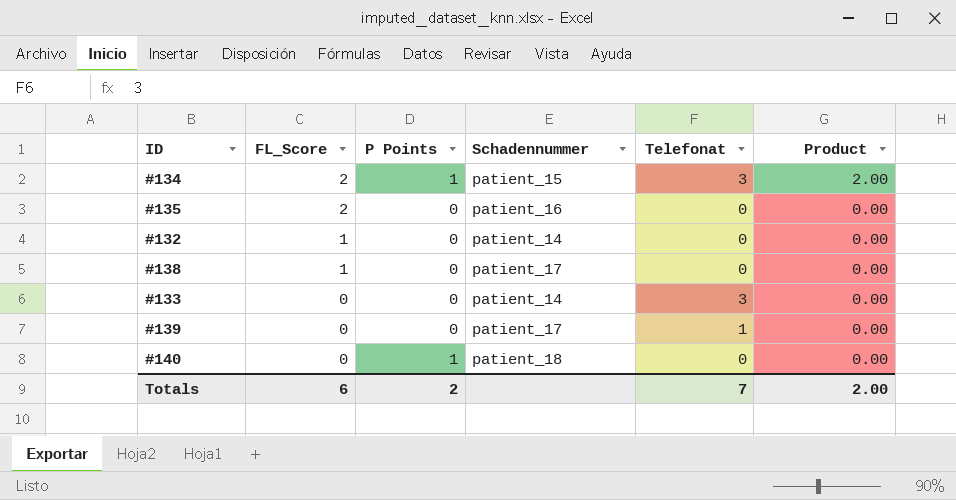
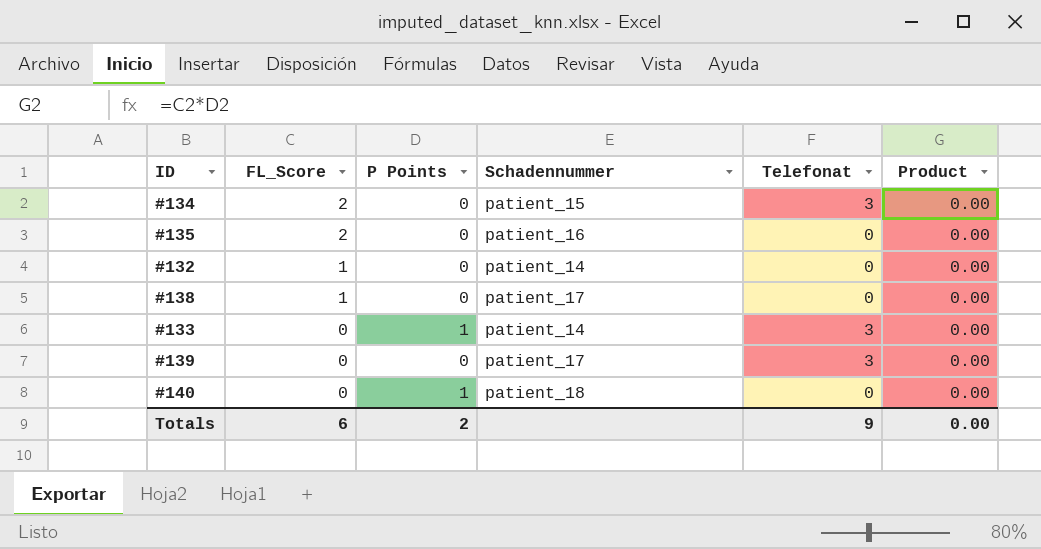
#134 | P Points: 1 -> 0
#134 | Product: 2.00 -> 0.00
#133 | P Points: 0 -> 1
#139 | Telefonat: 1 -> 3
Totals | Telefonat: 7 -> 9
Totals | Product: 2.00 -> 0.00

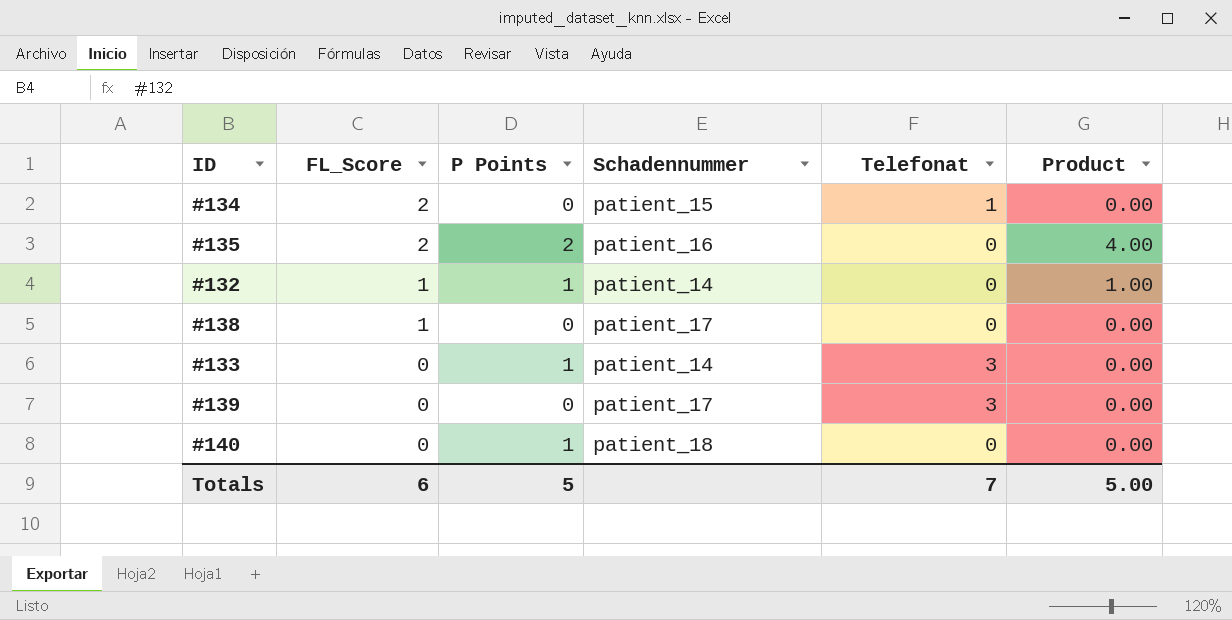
#134 | Telefonat: 3 -> 1
#135 | P Points: 0 -> 2
#135 | Product: 0.00 -> 4.00
#132 | P Points: 0 -> 1
#132 | Product: 0.00 -> 1.00
Totals | P Points: 2 -> 5
Totals | Telefonat: 9 -> 7
Totals | Product: 0.00 -> 5.00

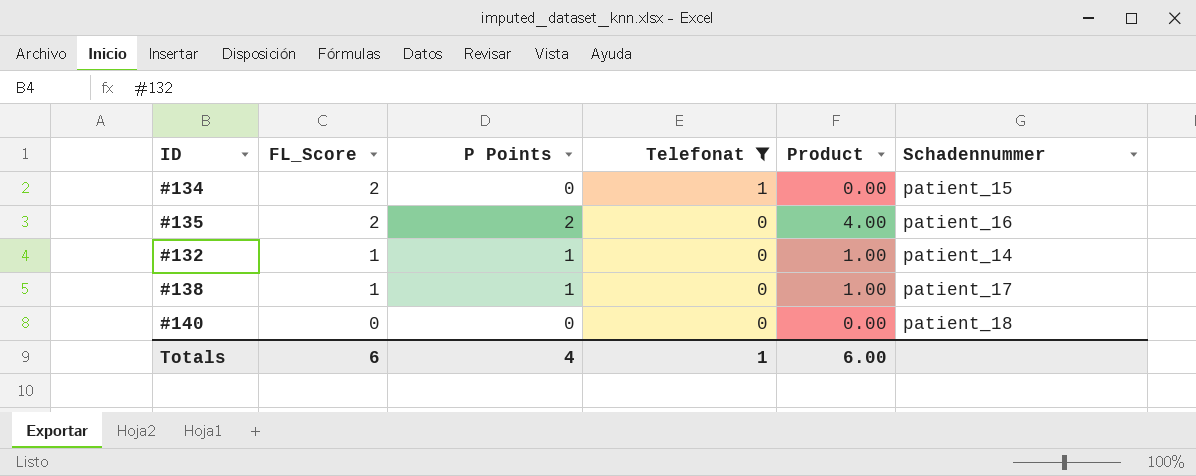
filter: none -> Telefonat != 3
column Schadennummer | position: 4 -> 6
#138 | P Points: 0 -> 1
#138 | Product: 0.00 -> 1.00
#140 | P Points: 1 -> 0
Totals | P Points: 5 -> 4
Totals | Telefonat: 7 -> 1
Totals | Product: 5.00 -> 6.00

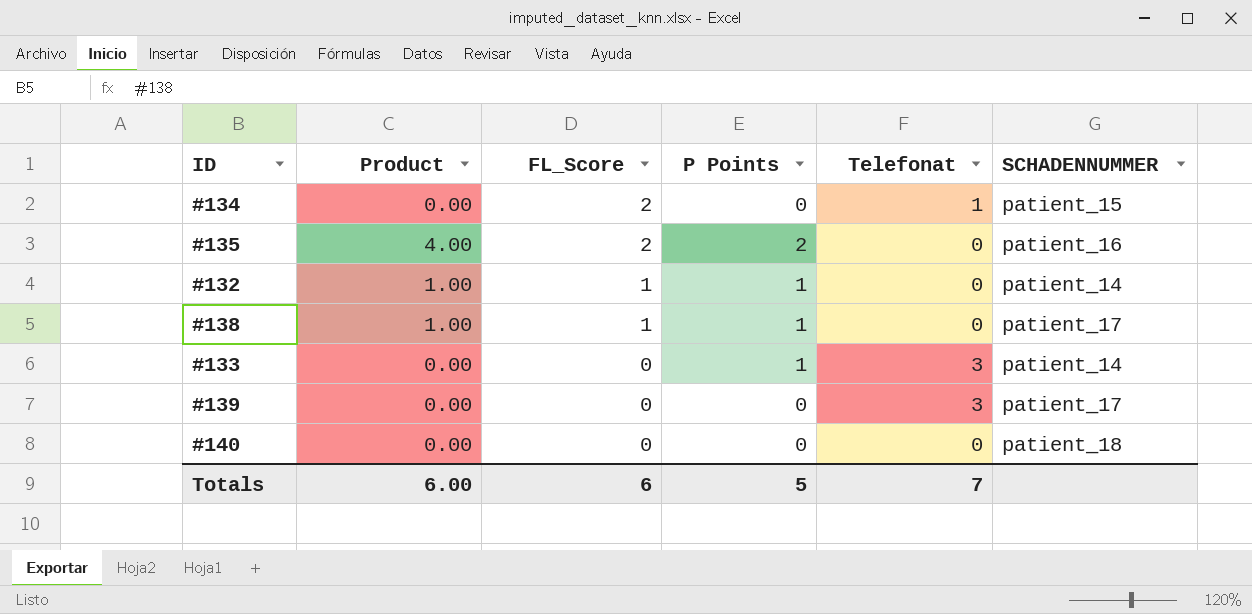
filter: Telefonat != 3 -> none
column Product | position: 5 -> 2
column name: Schadennummer -> SCHADENNUMMER
Totals | P Points: 4 -> 5
Totals | Telefonat: 1 -> 7

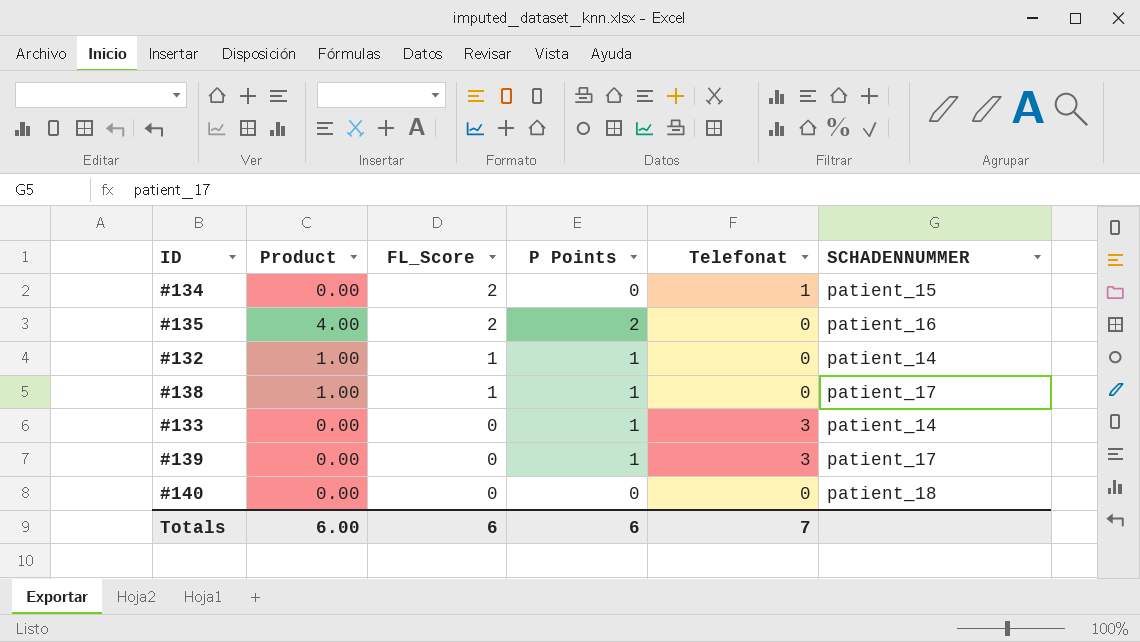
#139 | P Points: 0 -> 1
Totals | P Points: 5 -> 6

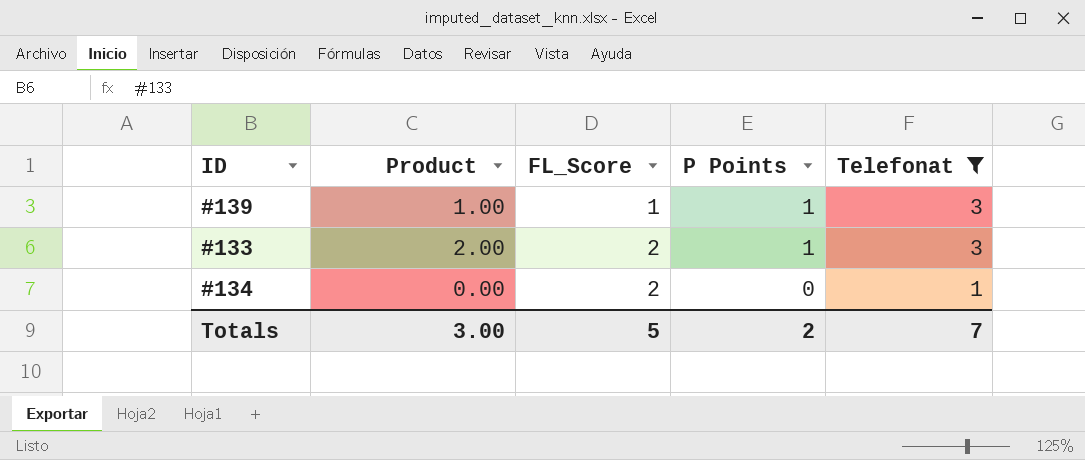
filter: none -> Telefonat != 0
row order: FL_Score descending -> FL_Score ascending
column SCHADENNUMMER | position: 6 -> none
#139 | Product: 0.00 -> 1.00
#139 | FL_Score: 0 -> 1
#133 | Product: 0.00 -> 2.00
#133 | FL_Score: 0 -> 2
Totals | Product: 6.00 -> 3.00
Totals | FL_Score: 6 -> 5
Totals | P Points: 6 -> 2

